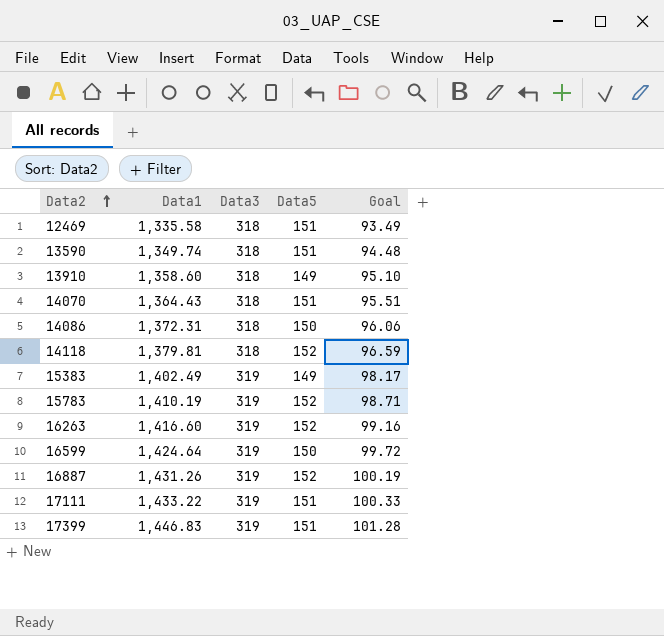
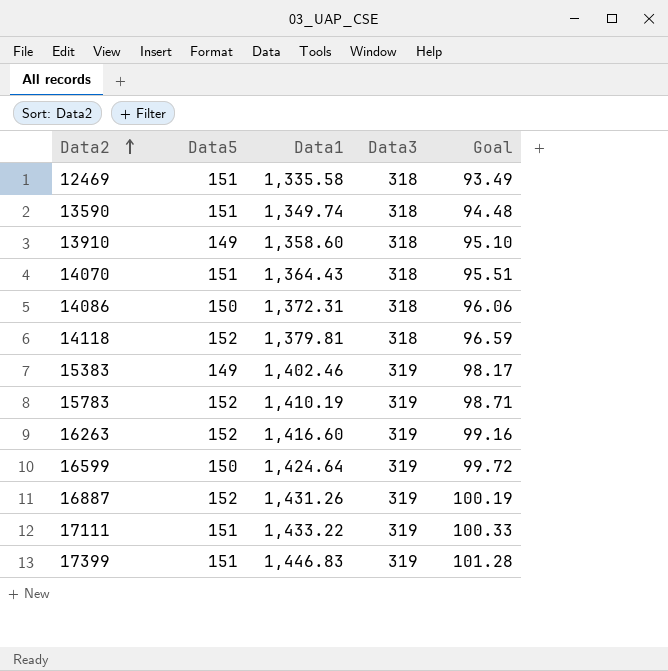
column Data5 | position: 4 -> 2
15383 | Data1: 1,402.49 -> 1,402.46

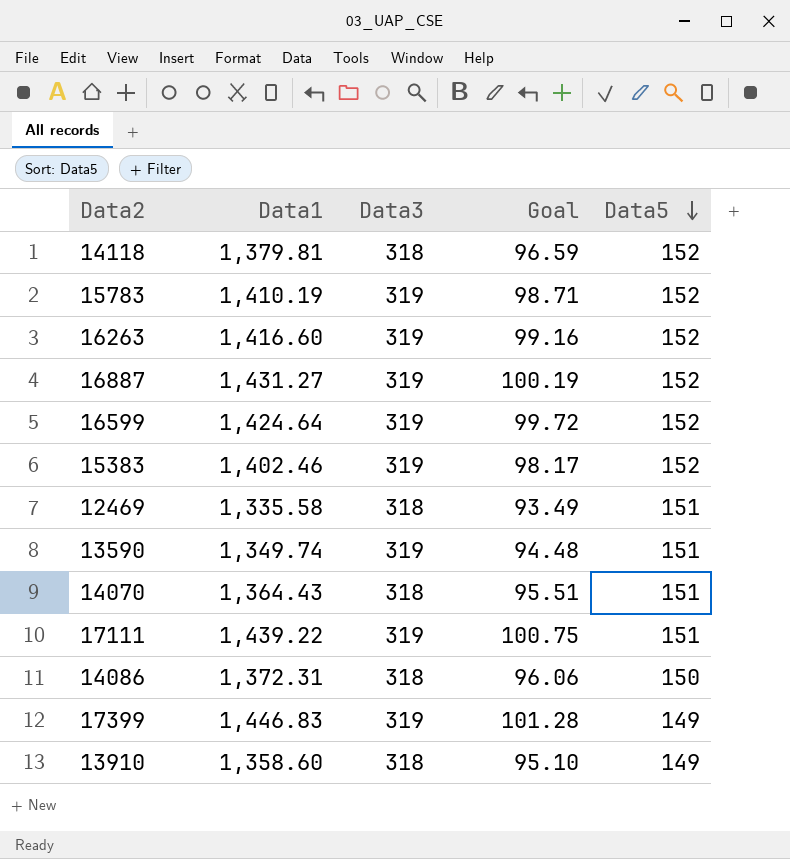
row order: Data2 ascending -> Data5 descending
column Data5 | position: 2 -> 5
16887 | Data1: 1,431.26 -> 1,431.27
16599 | Data5: 150 -> 152
15383 | Data5: 149 -> 152
13590 | Data3: 318 -> 319
17111 | Data1: 1,433.22 -> 1,439.22
17111 | Goal: 100.33 -> 100.75
17399 | Data5: 151 -> 149

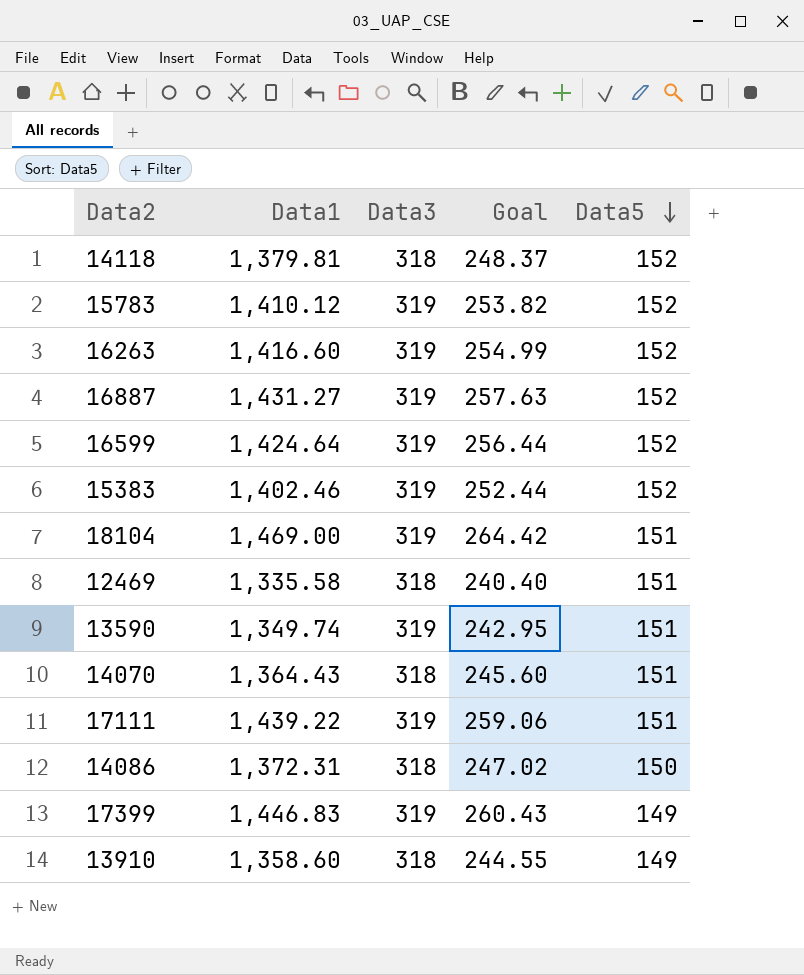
column Goal | formula: [Data1] * 0.07 -> [Data1] * 0.18
15783 | Data1: 1,410.19 -> 1,410.12
row 18104: none -> 1,469.00 | 319 | 264.42 | 151

